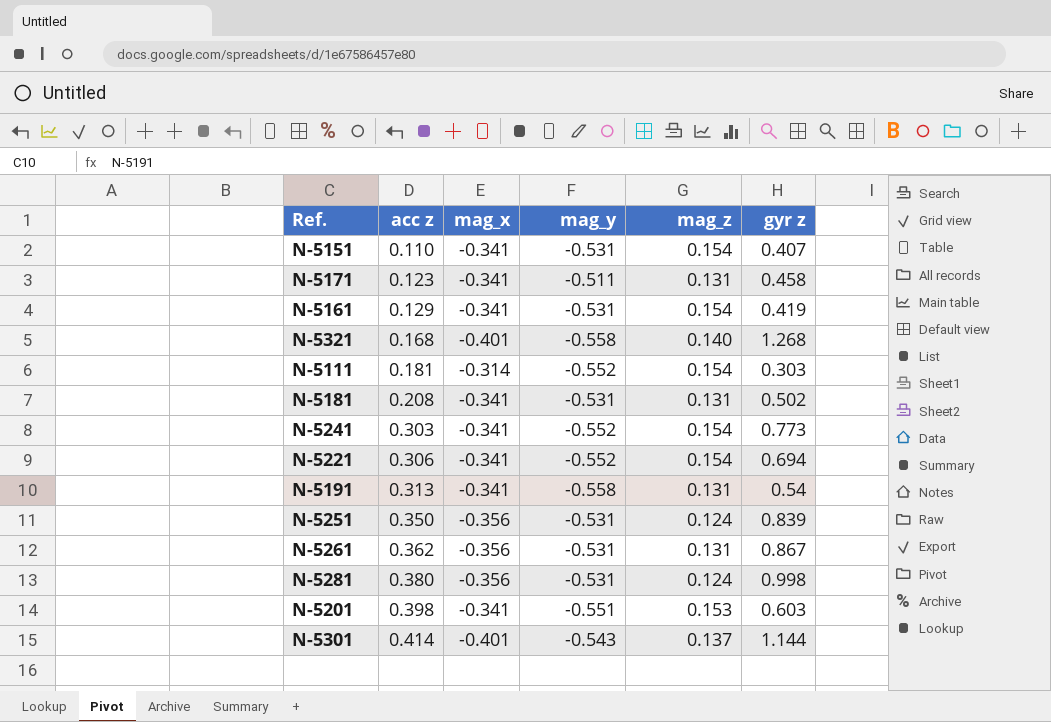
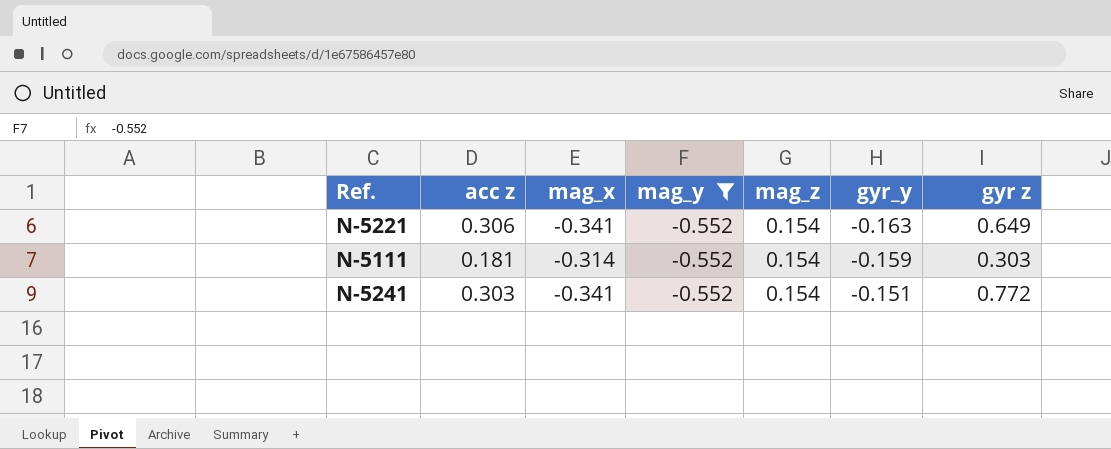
filter: none -> mag_y = -0.552
row order: acc z ascending -> gyr_y ascending
column gyr_y | position: none -> 6
N-5221 | gyr z: 0.694 -> 0.649
N-5241 | gyr z: 0.773 -> 0.772

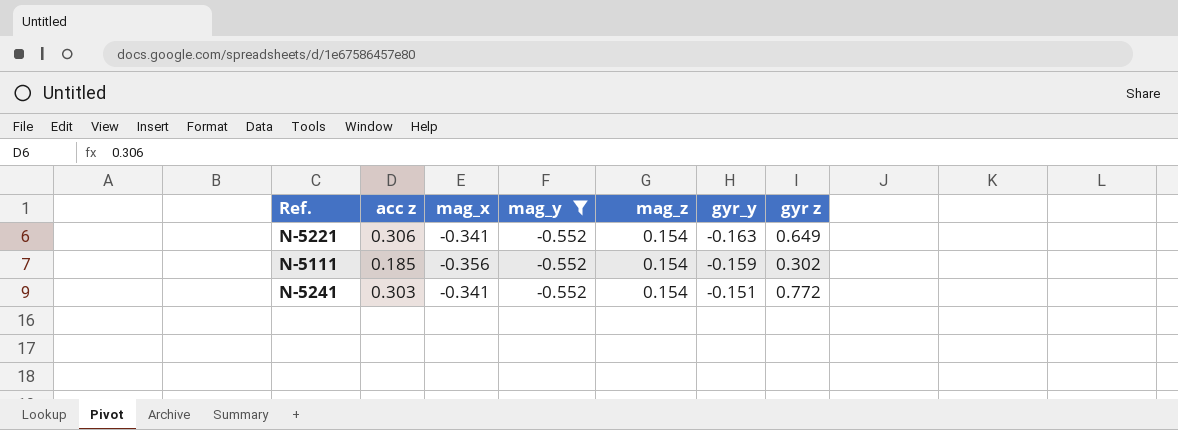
N-5111 | acc z: 0.181 -> 0.185
N-5111 | mag_x: -0.314 -> -0.356
N-5111 | gyr z: 0.303 -> 0.302

